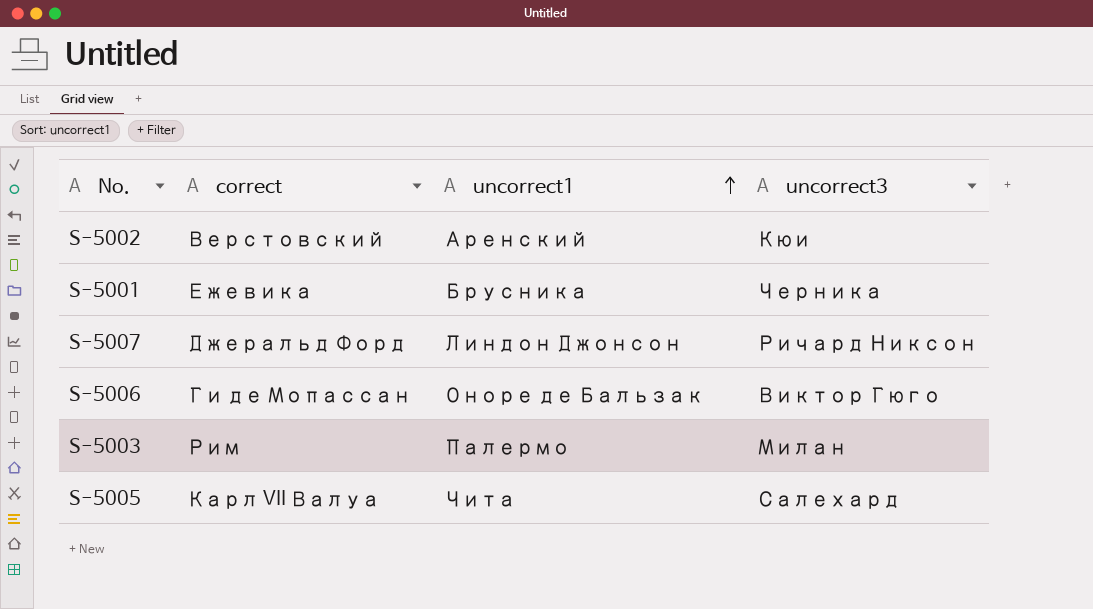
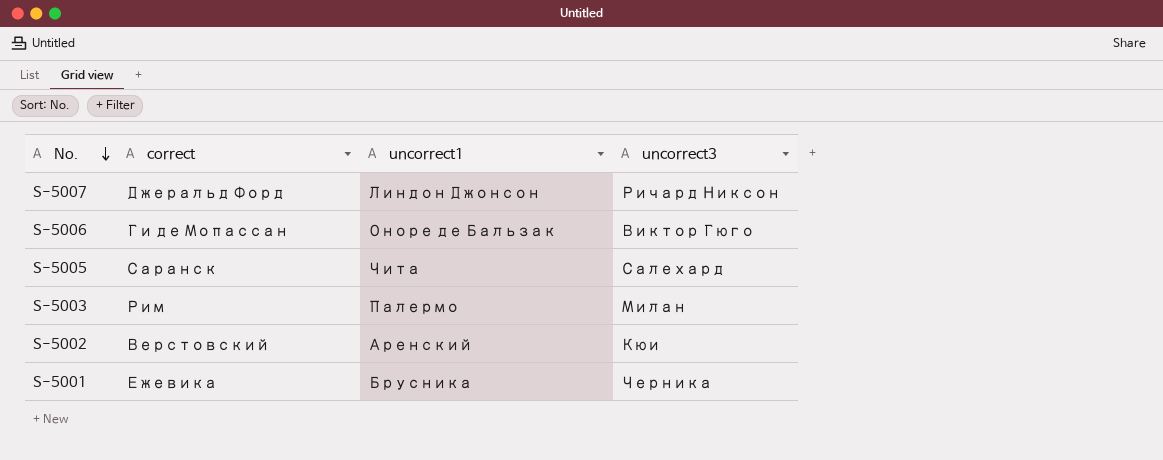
row order: uncorrect1 ascending -> No. descending
S-5005 | correct: Карл VII Валуа -> Саранск

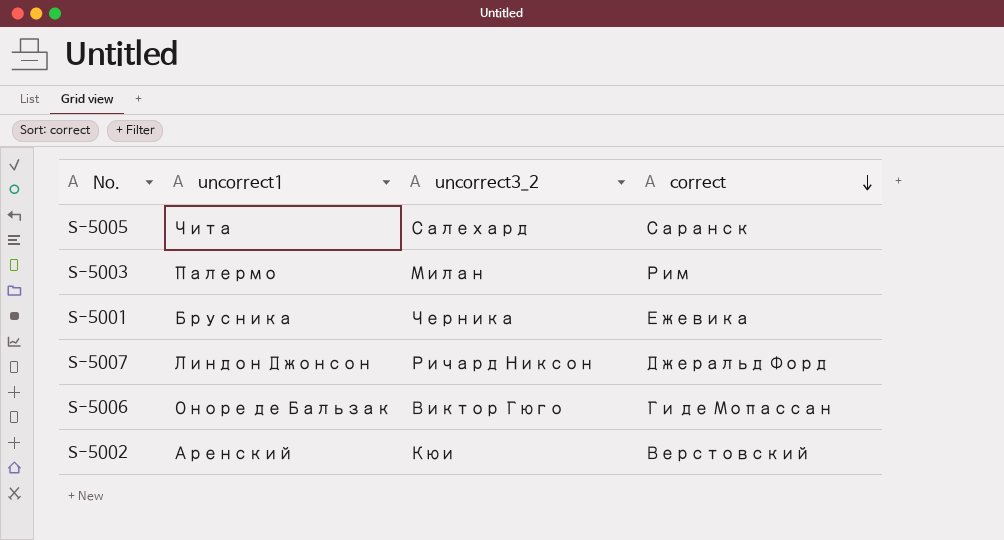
row order: No. descending -> correct descending
column name: uncorrect3 -> uncorrect3_2
column correct | position: 2 -> 4

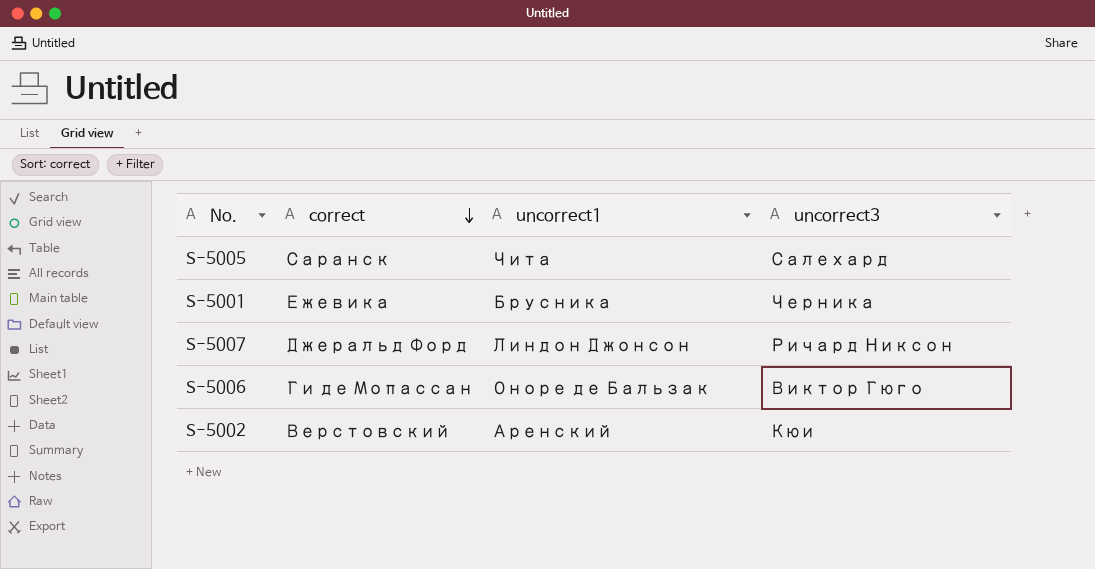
column correct | position: 4 -> 2
column name: uncorrect3_2 -> uncorrect3
row S-5003: Палермо | Милан | Рим -> none

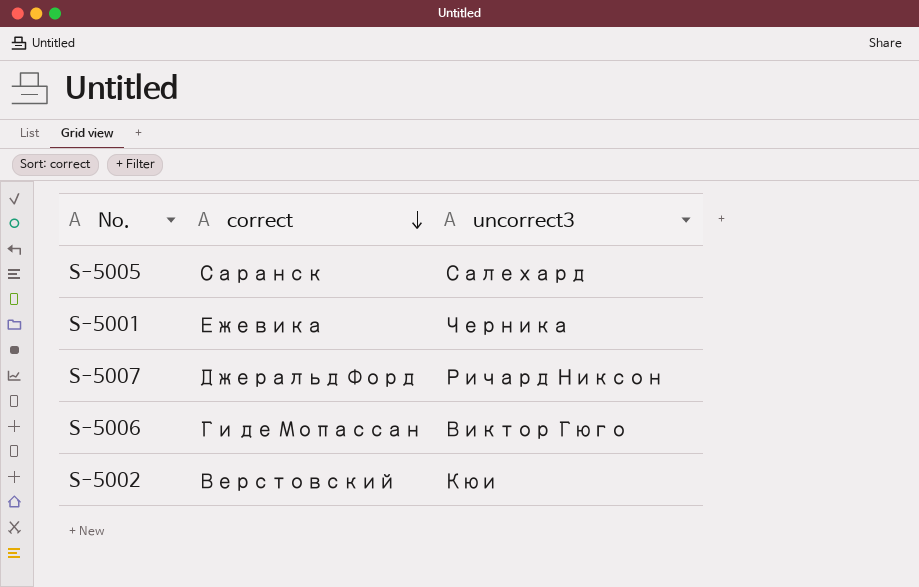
column uncorrect1 | position: 3 -> none

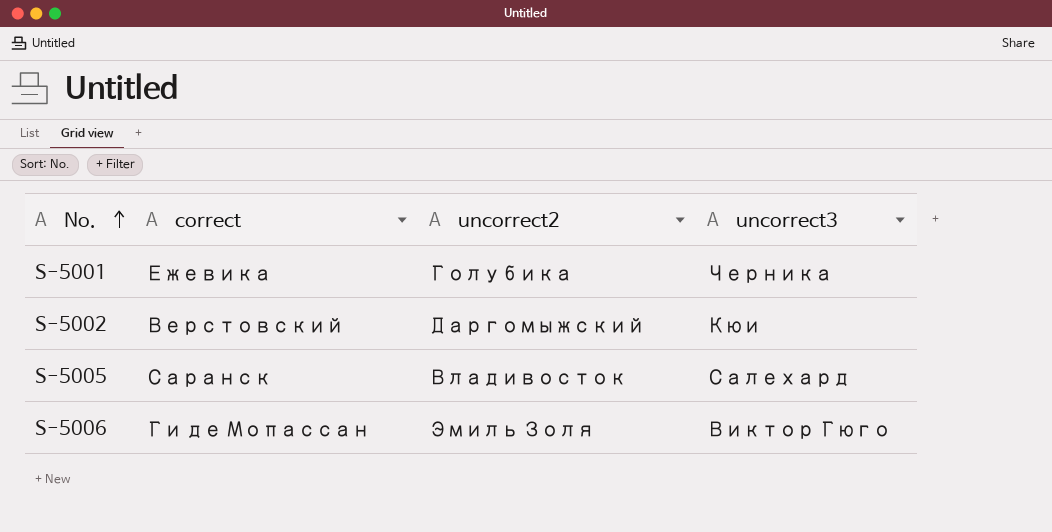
row order: correct descending -> No. ascending
column uncorrect2 | position: none -> 3
row S-5007: Джеральд Форд | Ричард Никсон -> none

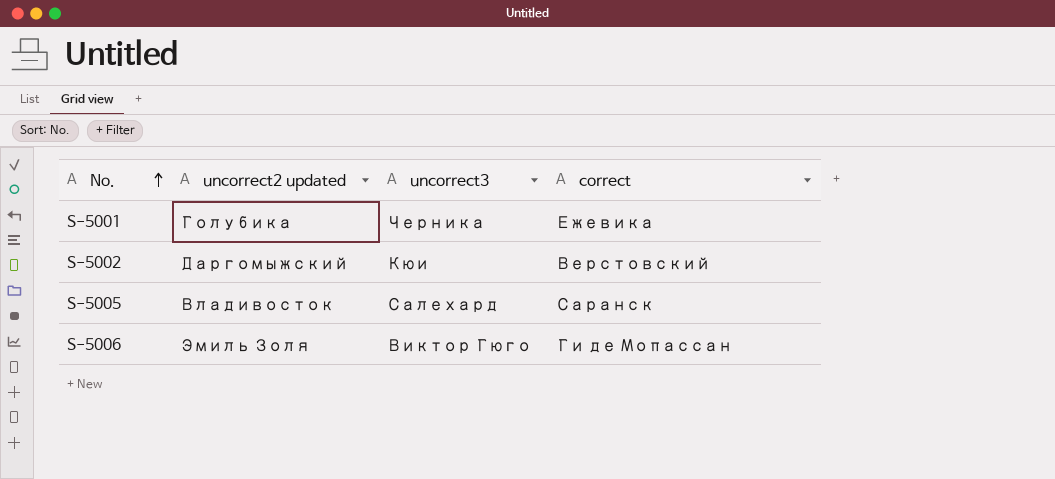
column name: uncorrect2 -> uncorrect2 updated
column correct | position: 2 -> 4

